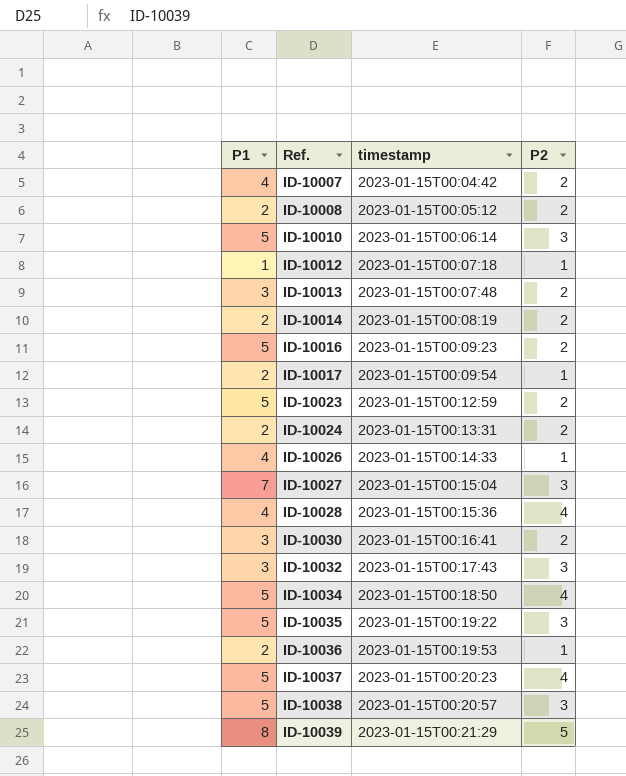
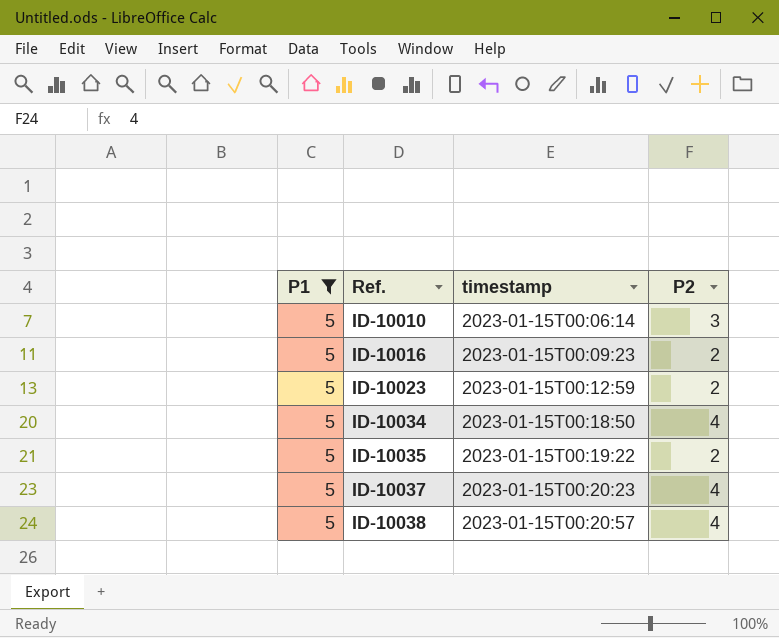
filter: none -> P1 = 5
ID-10035 | P2: 3 -> 2
ID-10038 | P2: 3 -> 4

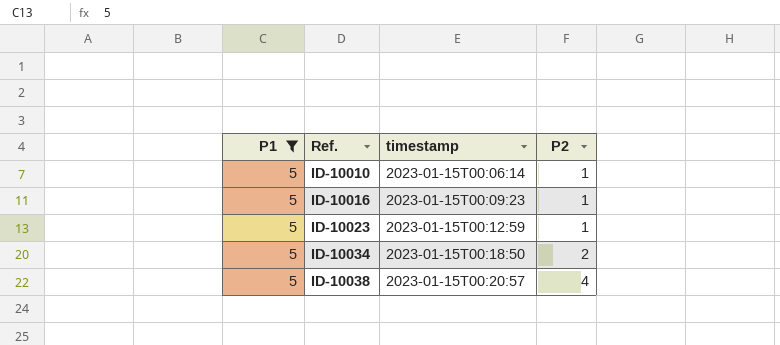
row ID-10035: 5 | 2023-01-15T00:19:22 | 2 -> none
row ID-10037: 5 | 2023-01-15T00:20:23 | 4 -> none
ID-10010 | P2: 3 -> 1
ID-10016 | P2: 2 -> 1
ID-10023 | P2: 2 -> 1
ID-10034 | P2: 4 -> 2

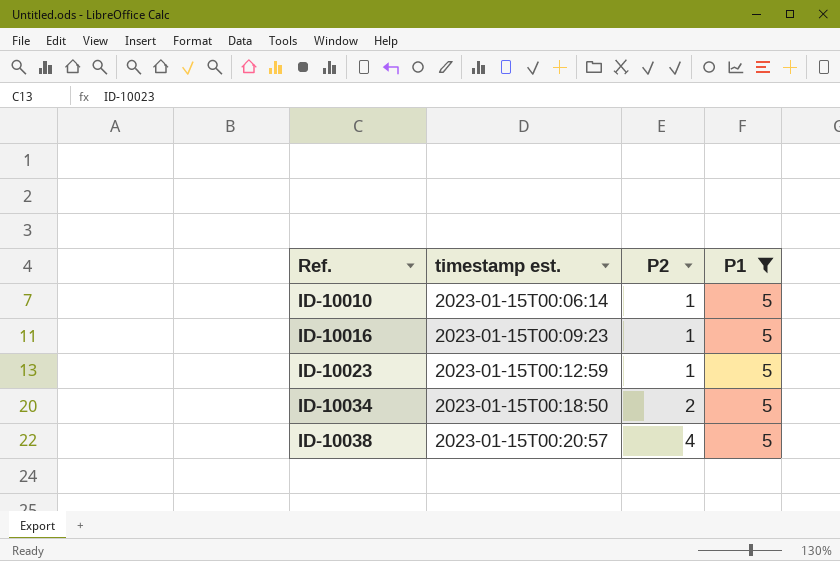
column name: timestamp -> timestamp est.
column P1 | position: 1 -> 4

